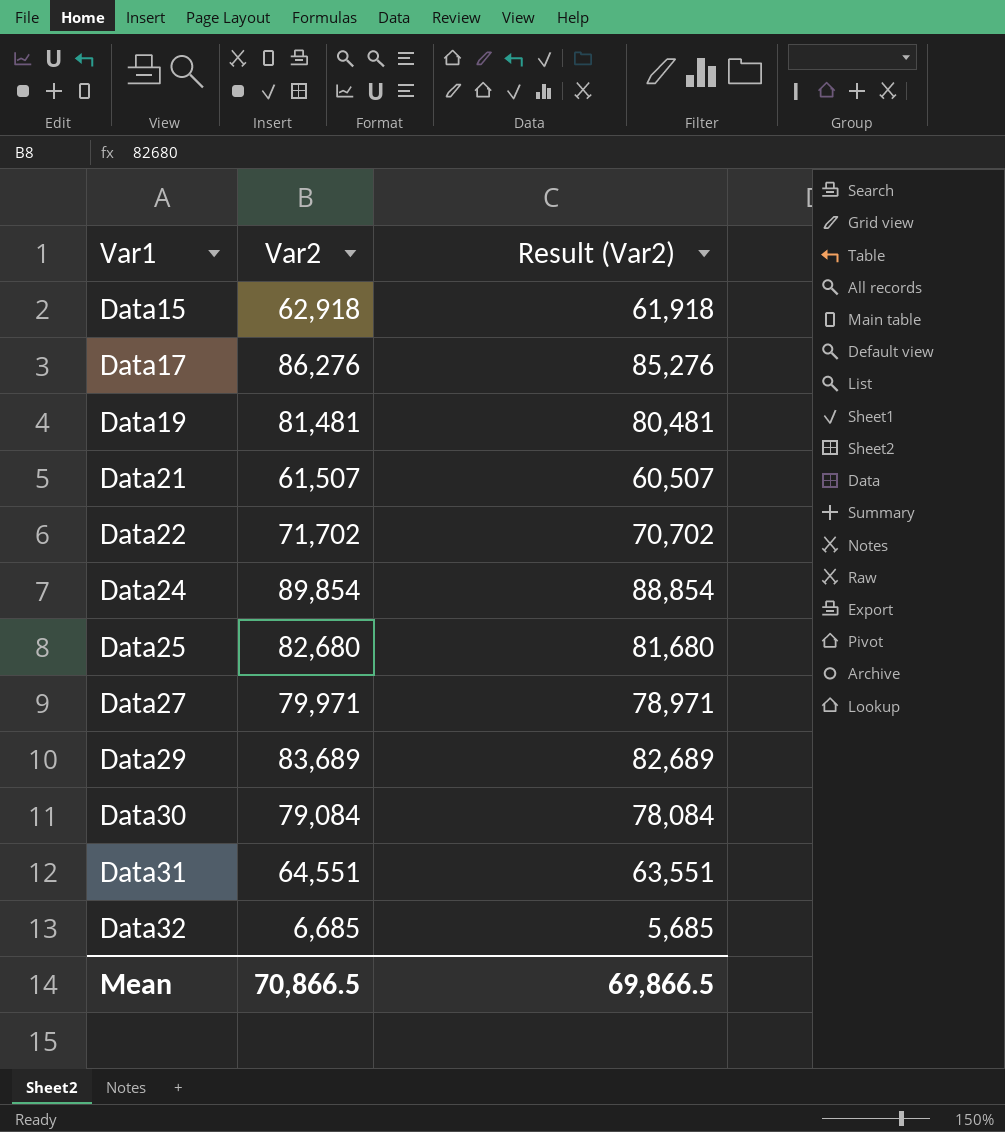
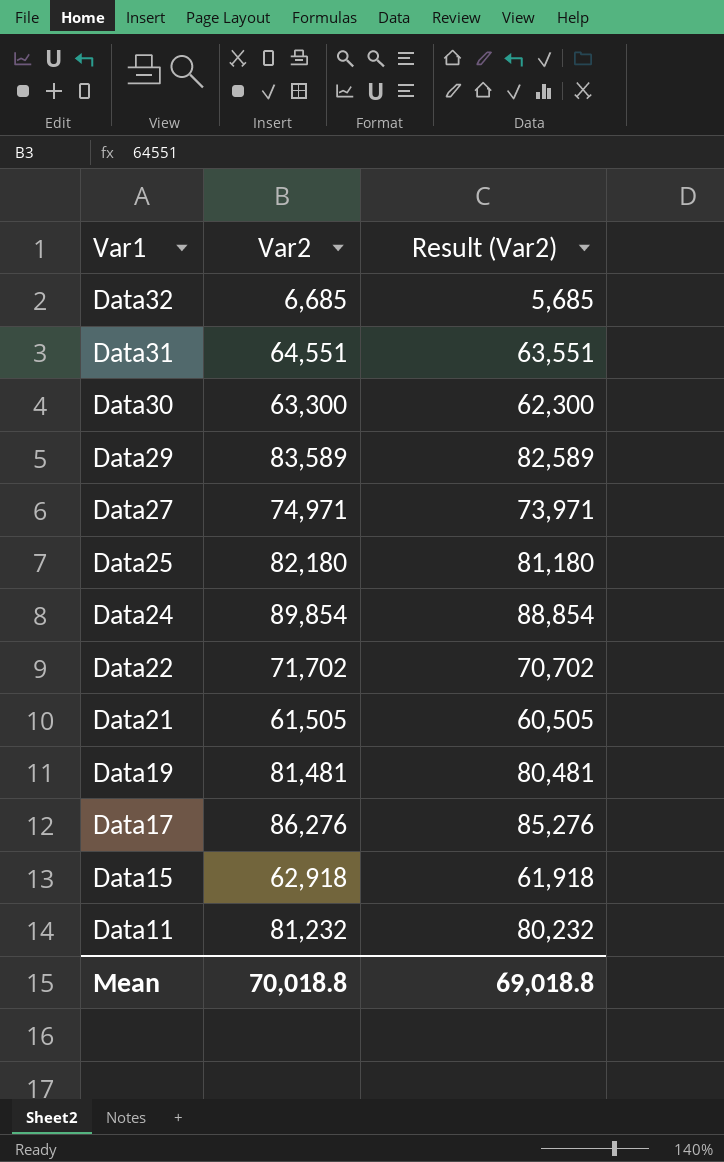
row order: Var1 ascending -> Var1 descending
Data30 | Var2: 79,084 -> 63,300
Data30 | Result (Var2): 78,084 -> 62,300
Data29 | Var2: 83,689 -> 83,589
Data29 | Result (Var2): 82,689 -> 82,589
Data27 | Var2: 79,971 -> 74,971
Data27 | Result (Var2): 78,971 -> 73,971
Data25 | Var2: 82,680 -> 82,180
Data25 | Result (Var2): 81,680 -> 81,180
Data21 | Var2: 61,507 -> 61,505
Data21 | Result (Var2): 60,507 -> 60,505
row Data11: none -> 81,232 | 80,232
Mean | Var2: 70,866.5 -> 70,018.8
Mean | Result (Var2): 69,866.5 -> 69,018.8

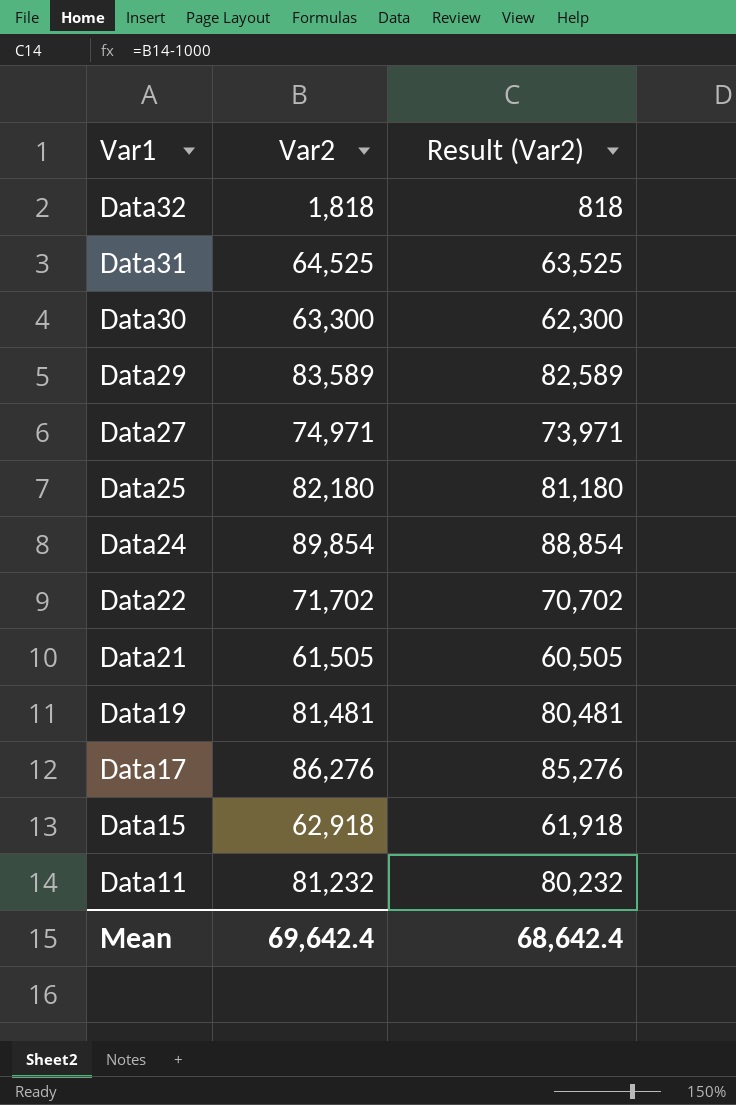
Data32 | Var2: 6,685 -> 1,818
Data32 | Result (Var2): 5,685 -> 818
Data31 | Var2: 64,551 -> 64,525
Data31 | Result (Var2): 63,551 -> 63,525
Mean | Var2: 70,018.8 -> 69,642.4
Mean | Result (Var2): 69,018.8 -> 68,642.4

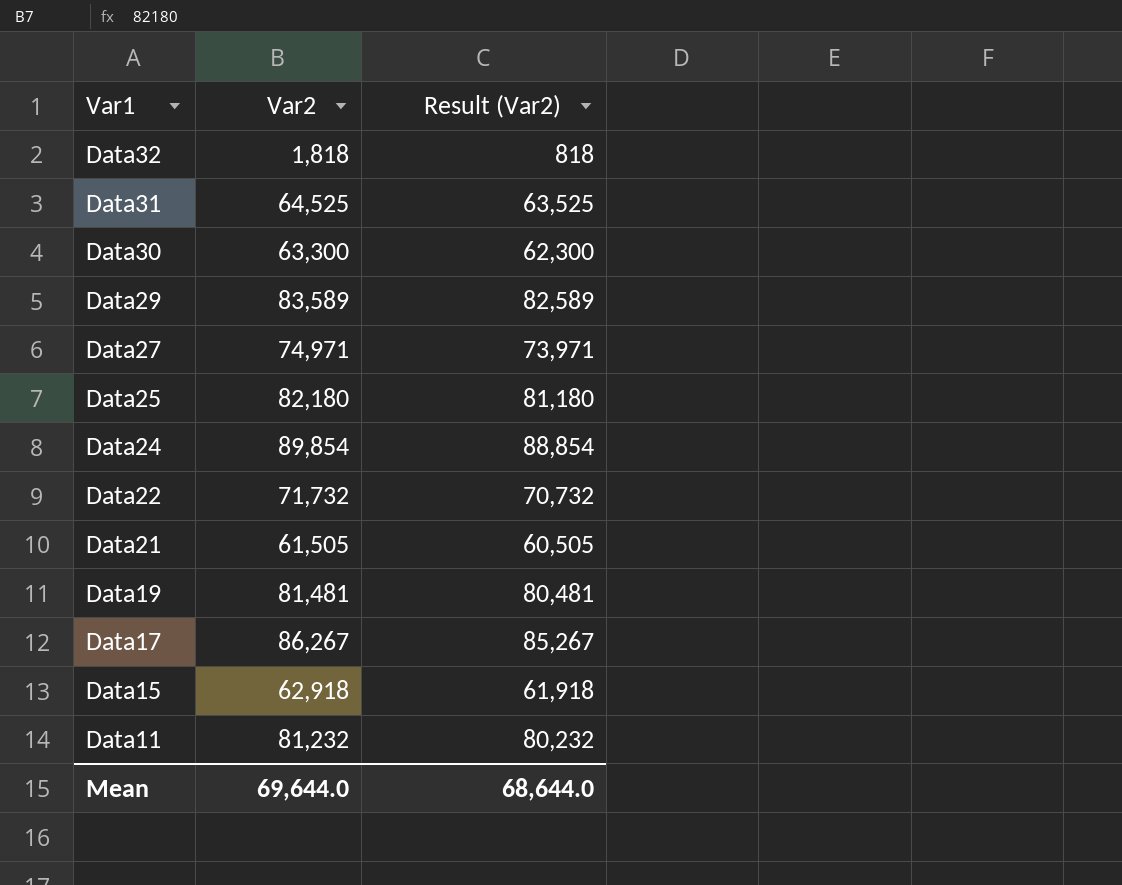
Data22 | Var2: 71,702 -> 71,732
Data22 | Result (Var2): 70,702 -> 70,732
Data17 | Var2: 86,276 -> 86,267
Data17 | Result (Var2): 85,276 -> 85,267
Mean | Var2: 69,642.4 -> 69,644.0
Mean | Result (Var2): 68,642.4 -> 68,644.0

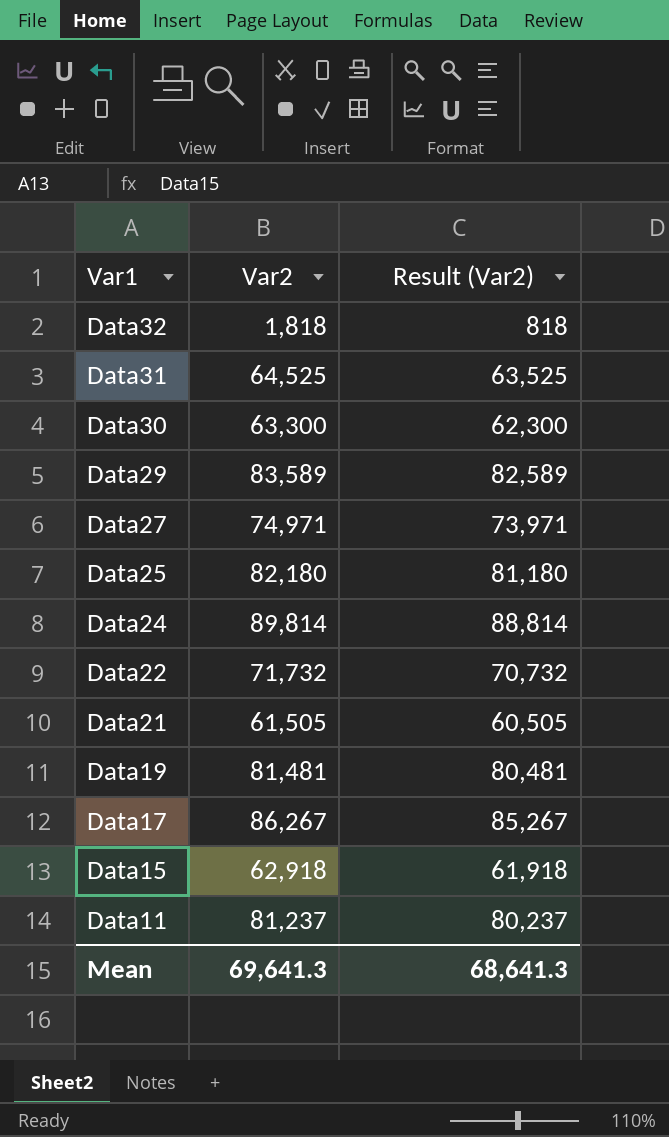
Data24 | Var2: 89,854 -> 89,814
Data24 | Result (Var2): 88,854 -> 88,814
Data11 | Var2: 81,232 -> 81,237
Data11 | Result (Var2): 80,232 -> 80,237
Mean | Var2: 69,644.0 -> 69,641.3
Mean | Result (Var2): 68,644.0 -> 68,641.3

